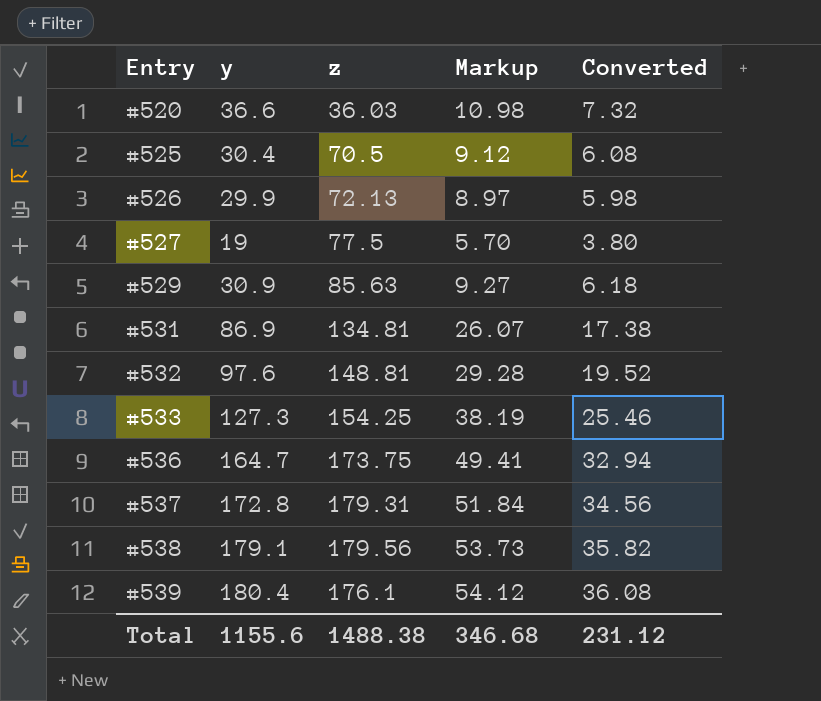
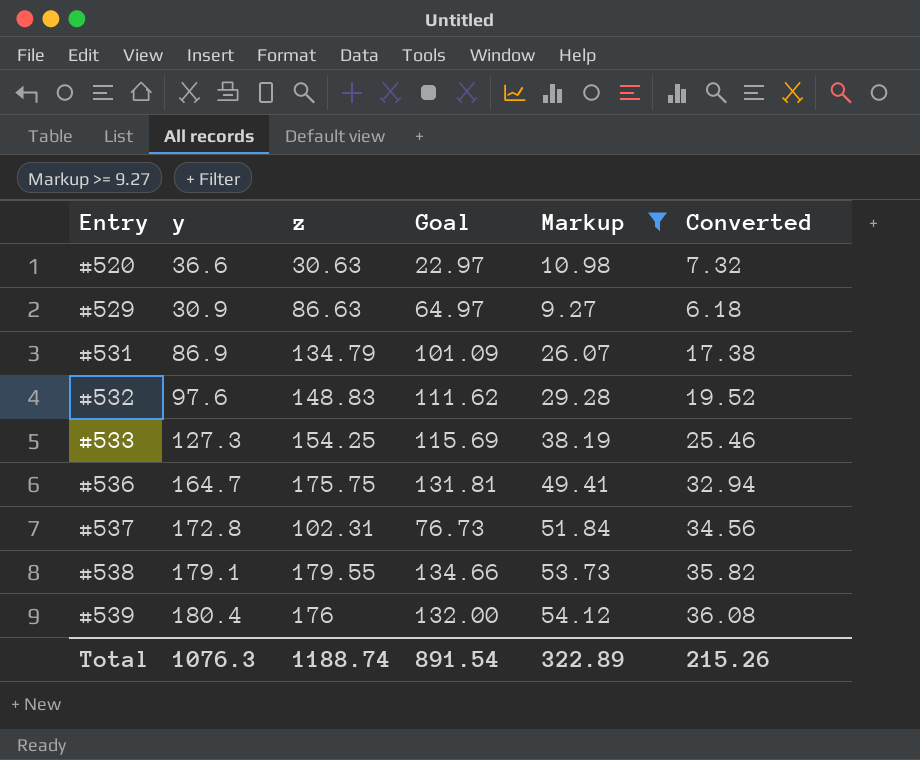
filter: none -> Markup >= 9.27
column Goal | formula: none -> [z] * 0.75
#520 | z: 36.03 -> 30.63
#529 | z: 85.63 -> 86.63
#531 | z: 134.81 -> 134.79
#532 | z: 148.81 -> 148.83
#536 | z: 173.75 -> 175.75
#537 | z: 179.31 -> 102.31
#538 | z: 179.56 -> 179.55
#539 | z: 176.1 -> 176
Total | y: 1155.6 -> 1076.3
Total | z: 1488.38 -> 1188.74
Total | Markup: 346.68 -> 322.89
Total | Converted: 231.12 -> 215.26

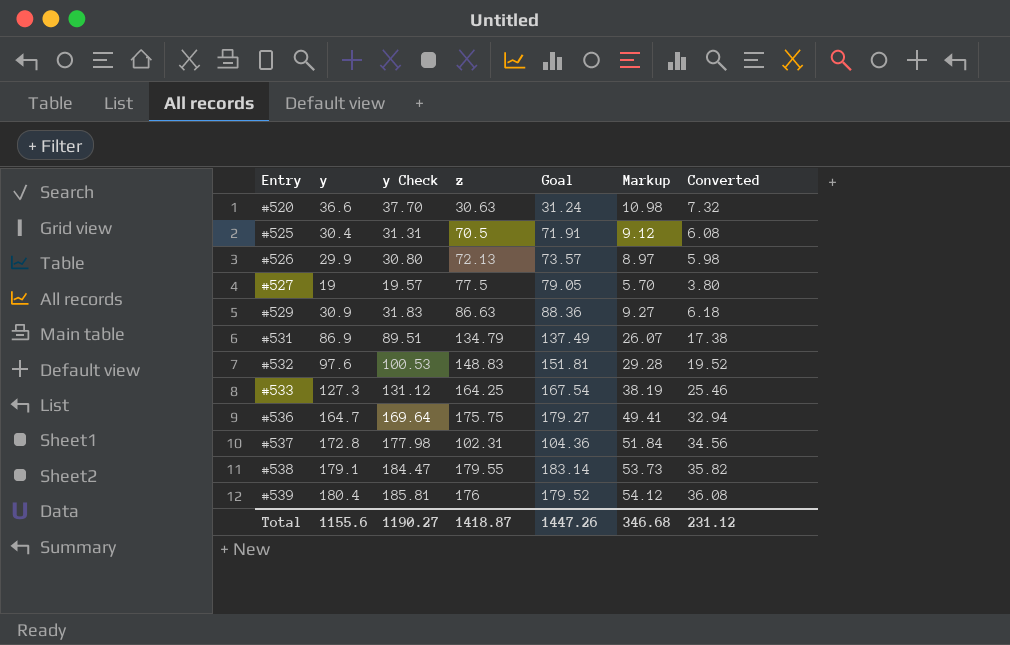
filter: Markup >= 9.27 -> none
column y Check | formula: none -> [y] * 1.03
column Goal | formula: [z] * 0.75 -> [z] * 1.02
#533 | z: 154.25 -> 164.25
Total | y: 1076.3 -> 1155.6
Total | z: 1188.74 -> 1418.87
Total | Goal: 891.54 -> 1447.26
Total | Markup: 322.89 -> 346.68
Total | Converted: 215.26 -> 231.12

